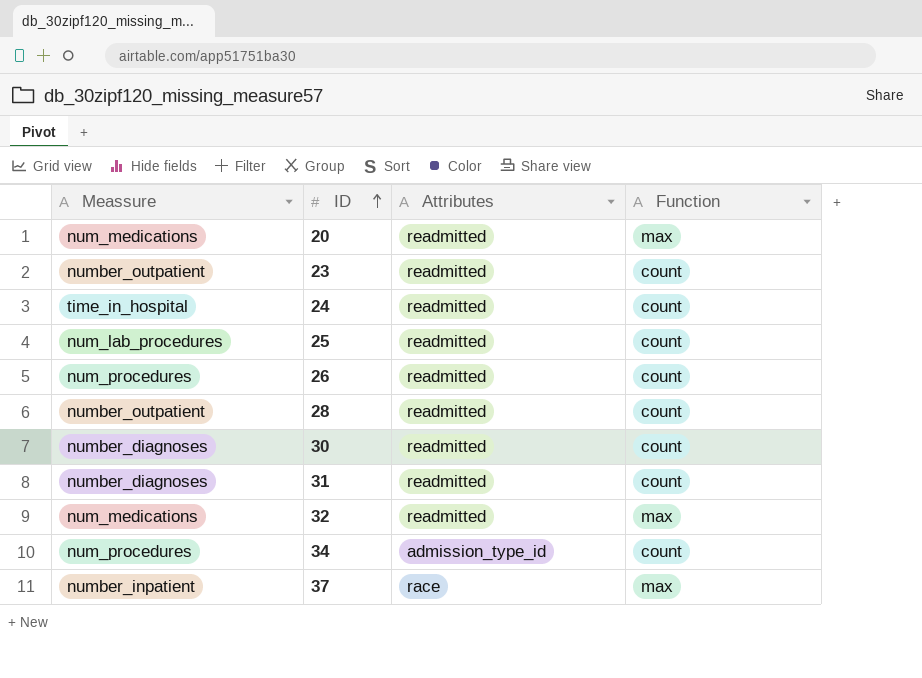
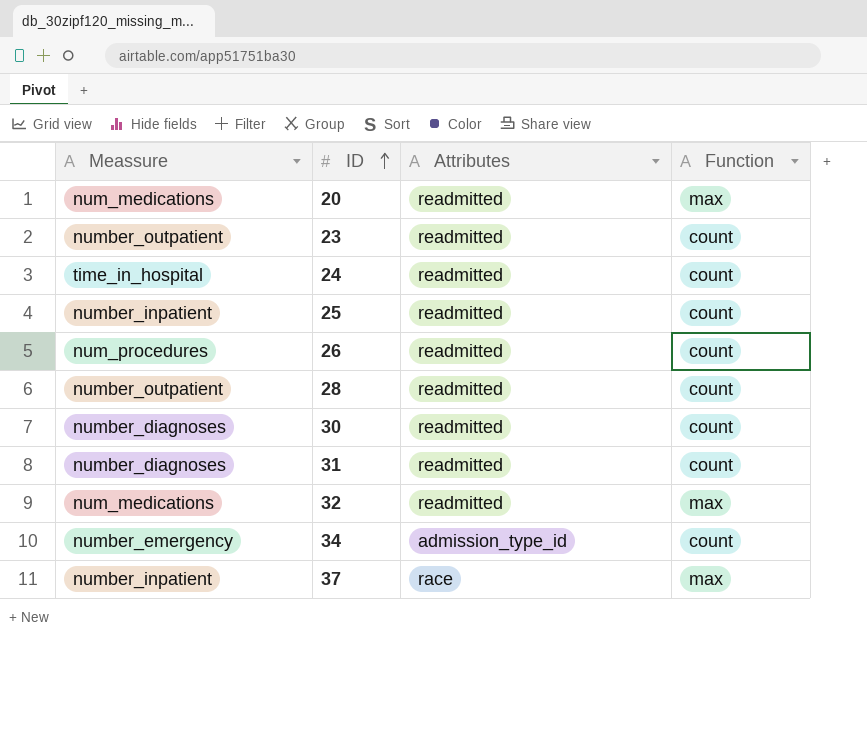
25 | Meassure: num_lab_procedures -> number_inpatient
34 | Meassure: num_procedures -> number_emergency

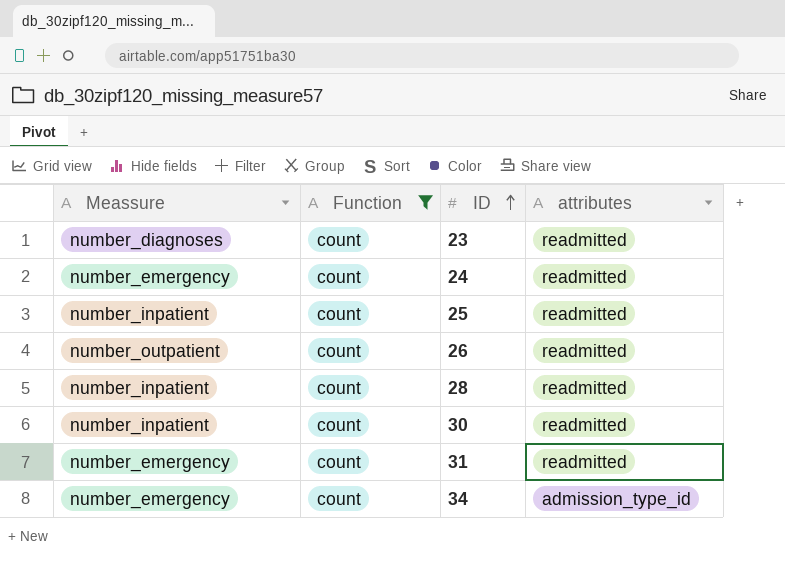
filter: none -> Function = count
column Function | position: 4 -> 2
column name: Attributes -> attributes
23 | Meassure: number_outpatient -> number_diagnoses
24 | Meassure: time_in_hospital -> number_emergency
26 | Meassure: num_procedures -> number_outpatient
28 | Meassure: number_outpatient -> number_inpatient
30 | Meassure: number_diagnoses -> number_inpatient
31 | Meassure: number_diagnoses -> number_emergency

